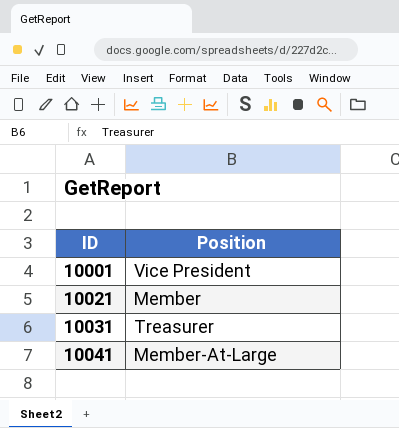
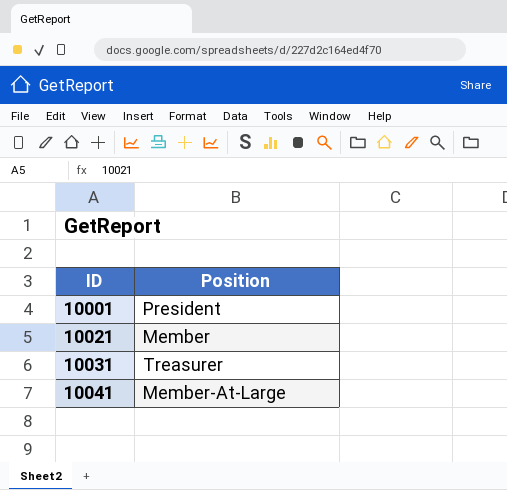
10001 | Position: Vice President -> President

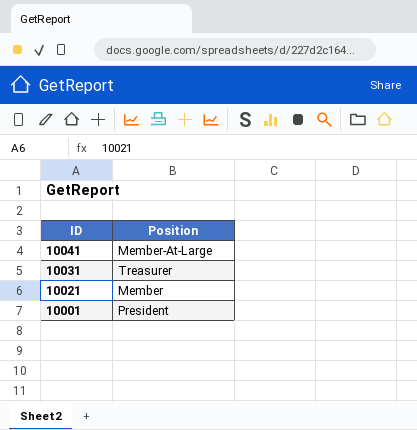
row order: ID ascending -> ID descending

